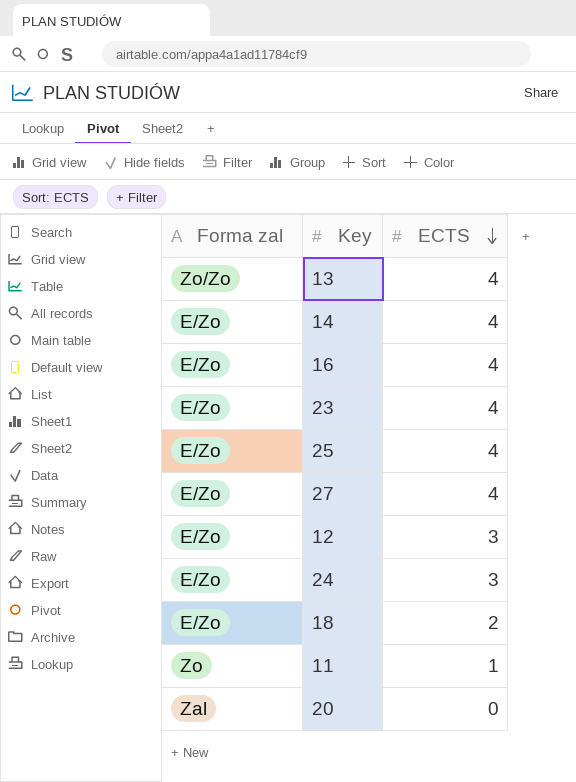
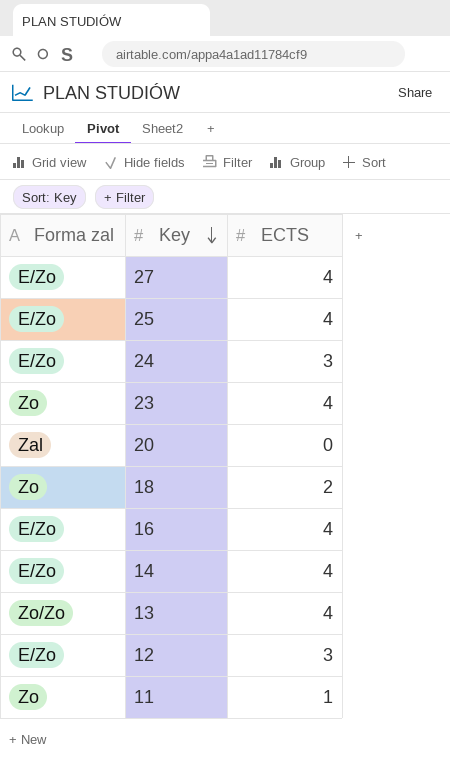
row order: ECTS descending -> Key descending
23 | Forma zal: E/Zo -> Zo
18 | Forma zal: E/Zo -> Zo

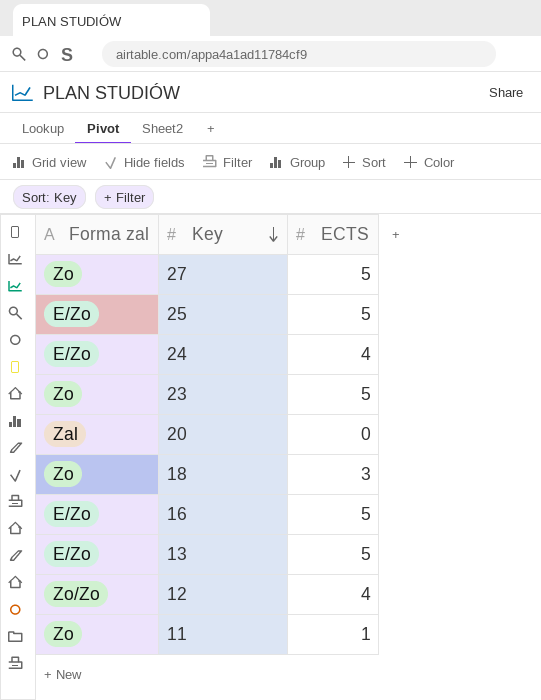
row 14: E/Zo | 4 -> none
27 | Forma zal: E/Zo -> Zo
27 | ECTS: 4 -> 5
25 | ECTS: 4 -> 5
24 | ECTS: 3 -> 4
23 | ECTS: 4 -> 5
18 | ECTS: 2 -> 3
16 | ECTS: 4 -> 5
13 | Forma zal: Zo/Zo -> E/Zo
13 | ECTS: 4 -> 5
12 | Forma zal: E/Zo -> Zo/Zo
12 | ECTS: 3 -> 4

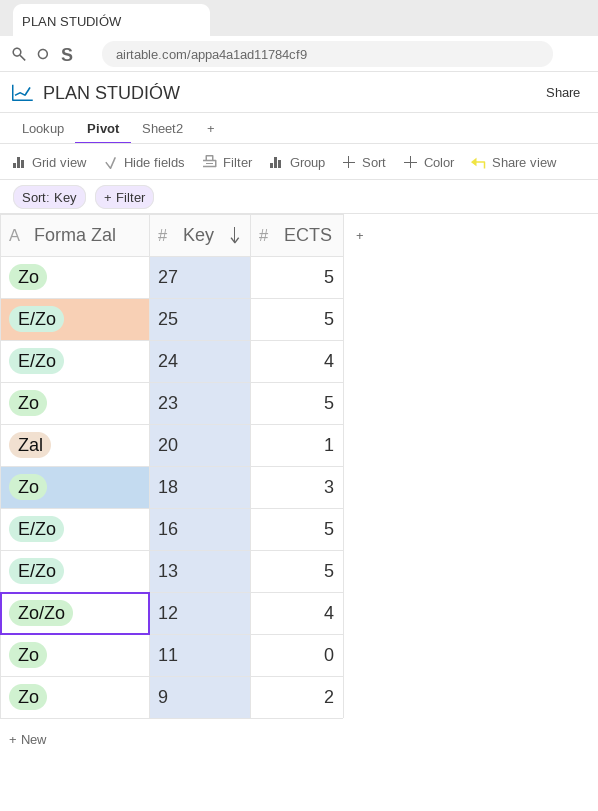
column name: Forma zal -> Forma Zal
20 | ECTS: 0 -> 1
11 | ECTS: 1 -> 0
row 9: none -> Zo | 2

